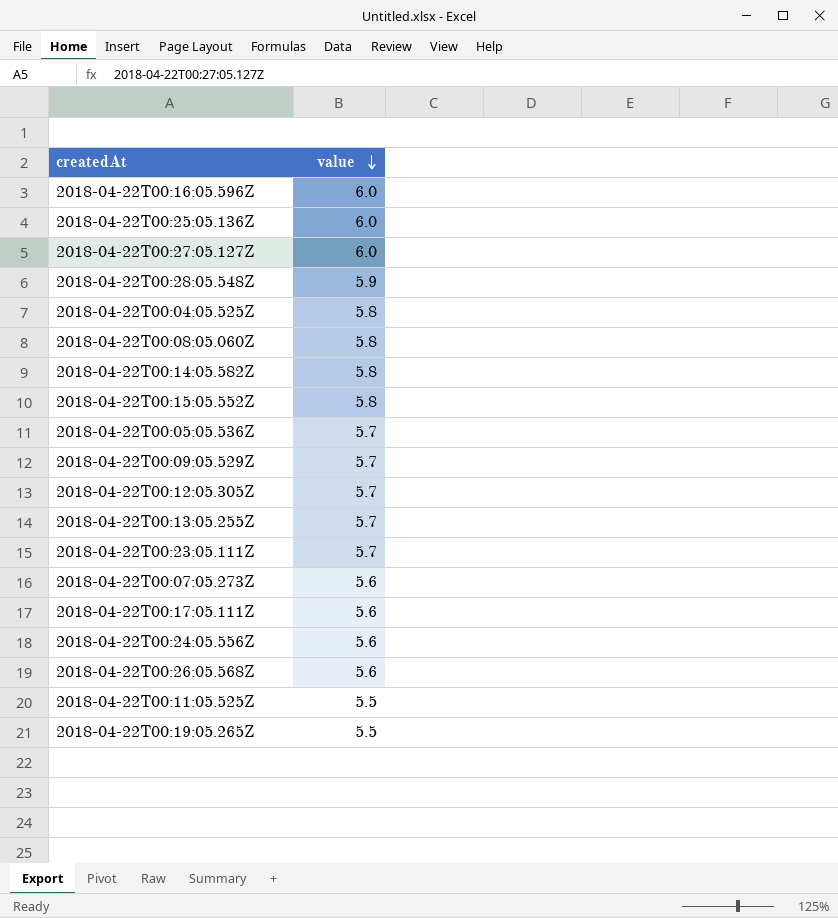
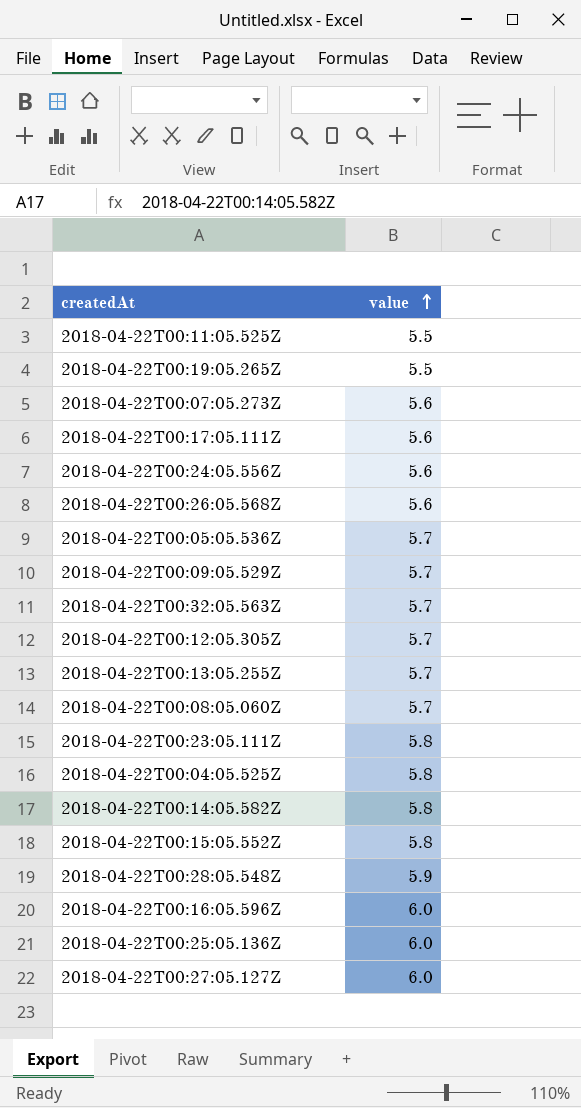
row order: value descending -> value ascending
row 2018-04-22T00:32:05.563Z: none -> 5.7
2018-04-22T00:08:05.060Z | value: 5.8 -> 5.7
2018-04-22T00:23:05.111Z | value: 5.7 -> 5.8

